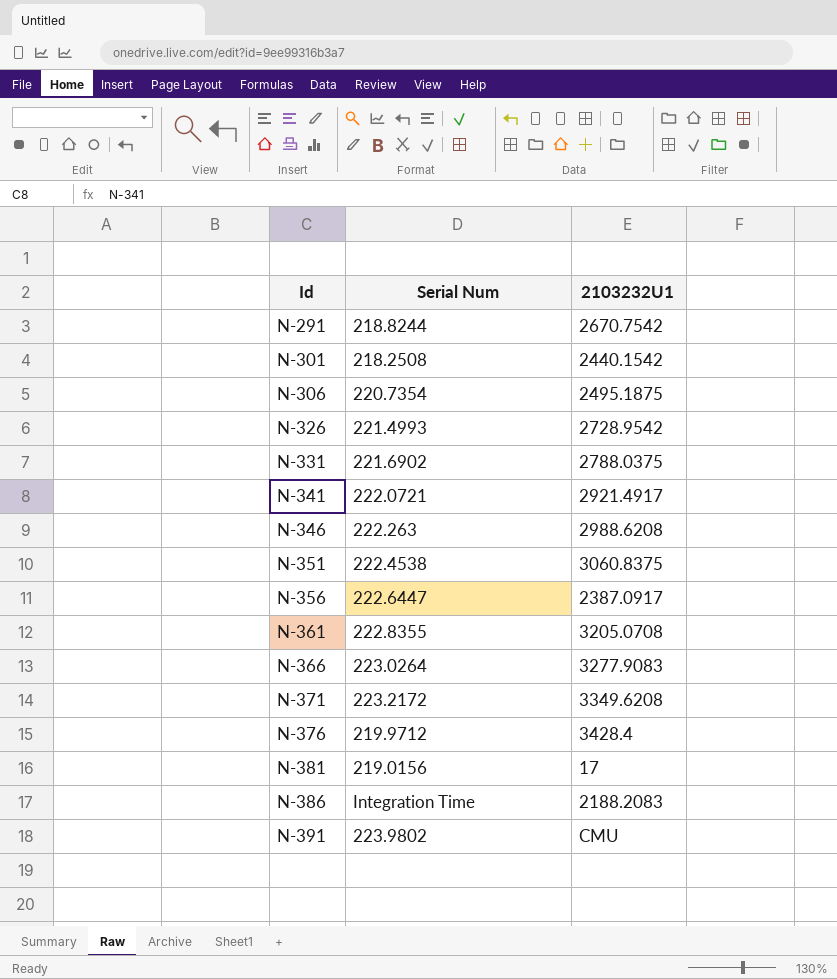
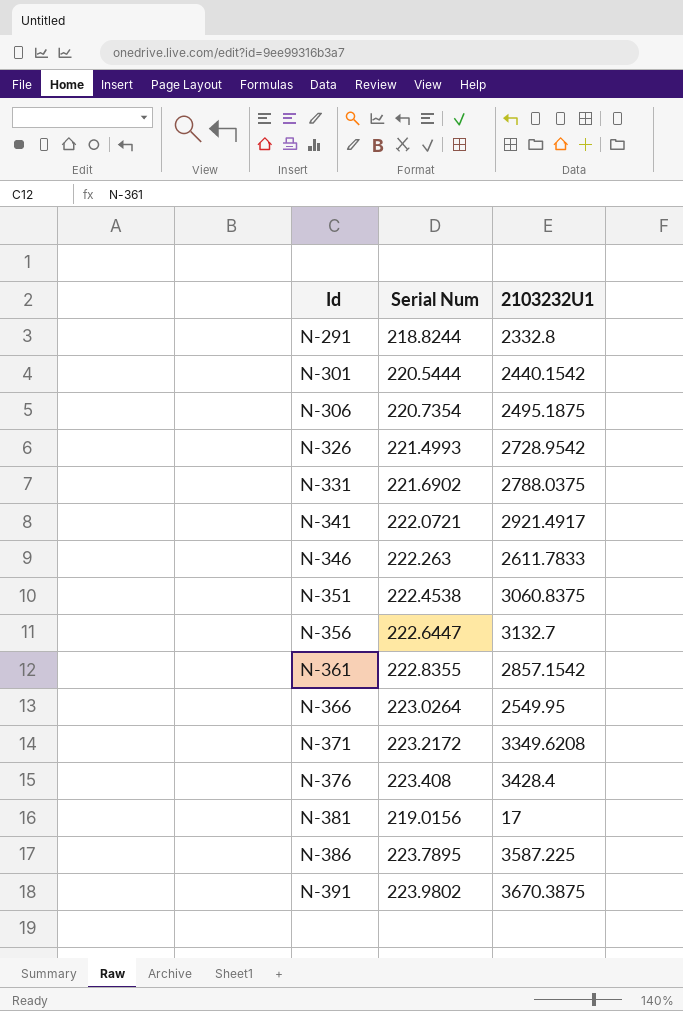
N-291 | 2103232U1: 2670.7542 -> 2332.8
N-301 | Serial Num: 218.2508 -> 220.5444
N-346 | 2103232U1: 2988.6208 -> 2611.7833
N-356 | 2103232U1: 2387.0917 -> 3132.7
N-361 | 2103232U1: 3205.0708 -> 2857.1542
N-366 | 2103232U1: 3277.9083 -> 2549.95
N-376 | Serial Num: 219.9712 -> 223.408
N-386 | Serial Num: Integration Time -> 223.7895
N-386 | 2103232U1: 2188.2083 -> 3587.225
N-391 | 2103232U1: CMU -> 3670.3875

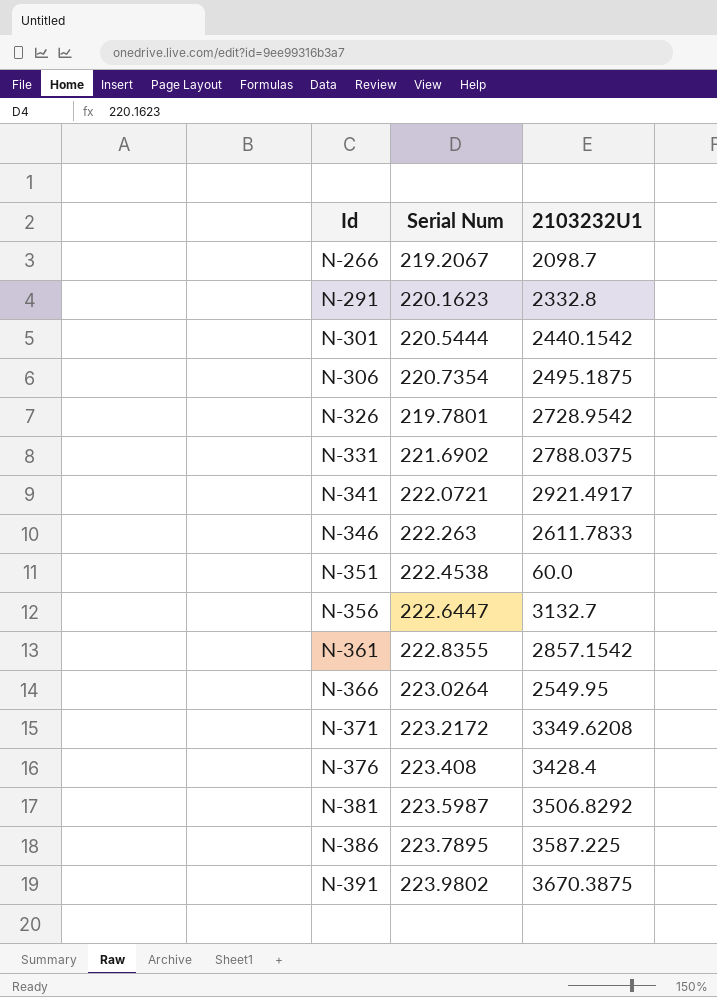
row N-266: none -> 219.2067 | 2098.7
N-291 | Serial Num: 218.8244 -> 220.1623
N-326 | Serial Num: 221.4993 -> 219.7801
N-351 | 2103232U1: 3060.8375 -> 60.0
N-381 | Serial Num: 219.0156 -> 223.5987
N-381 | 2103232U1: 17 -> 3506.8292

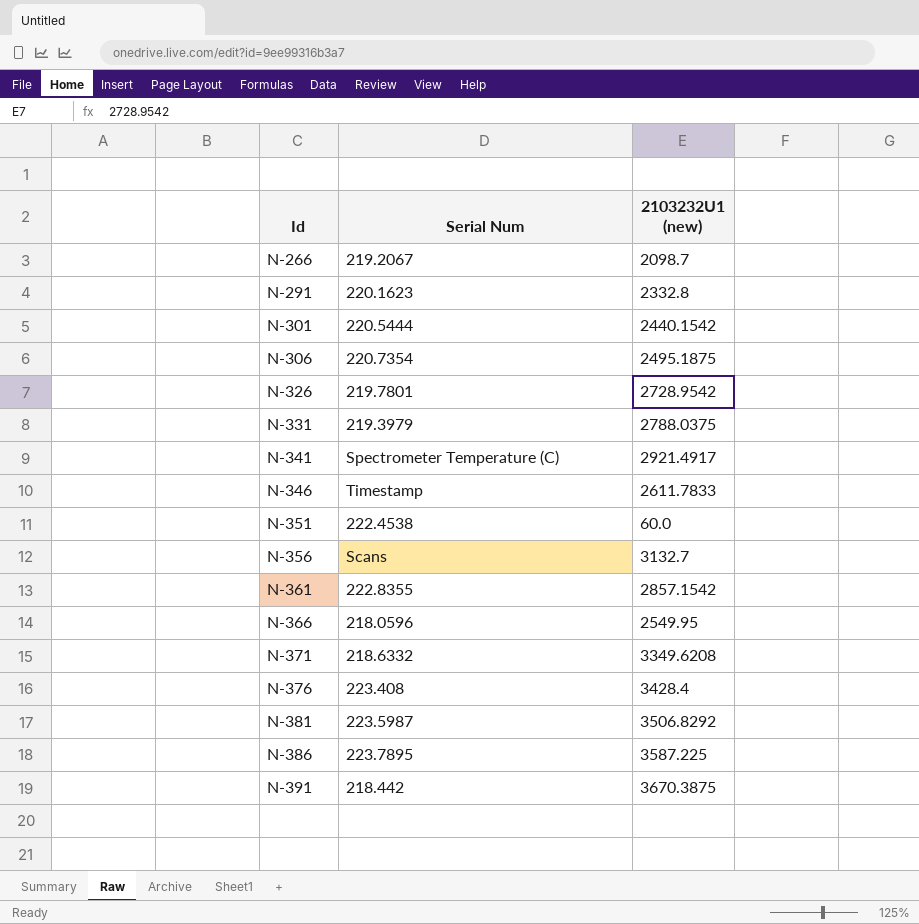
column name: 2103232U1 -> 2103232U1 (new)
N-331 | Serial Num: 221.6902 -> 219.3979
N-341 | Serial Num: 222.0721 -> Spectrometer Temperature (C)
N-346 | Serial Num: 222.263 -> Timestamp
N-356 | Serial Num: 222.6447 -> Scans
N-366 | Serial Num: 223.0264 -> 218.0596
N-371 | Serial Num: 223.2172 -> 218.6332
N-391 | Serial Num: 223.9802 -> 218.442

